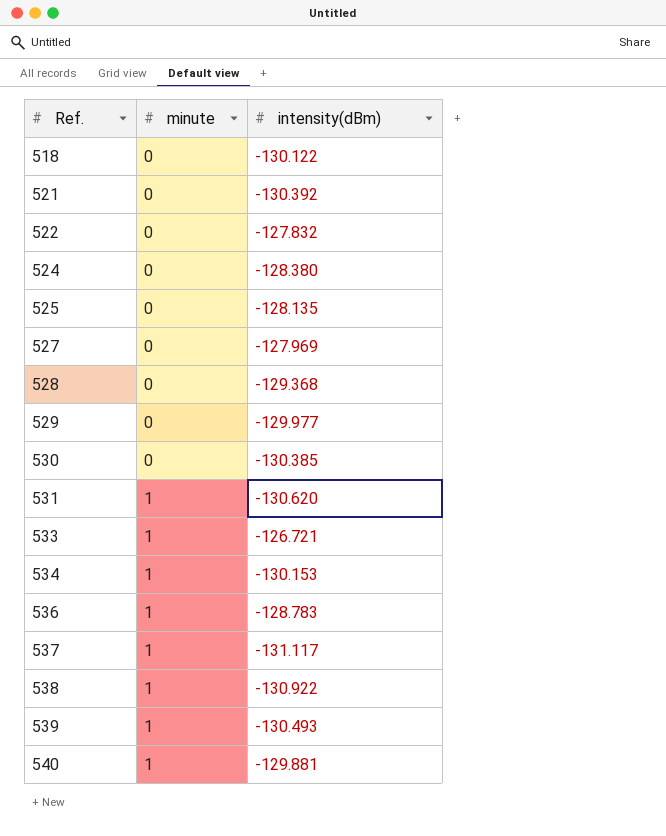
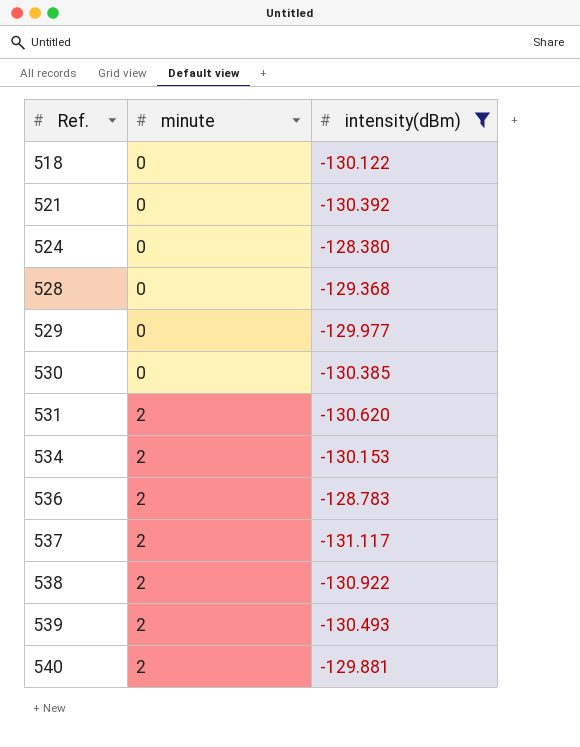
filter: none -> intensity(dBm) <= -128.380
531 | minute: 1 -> 2
534 | minute: 1 -> 2
536 | minute: 1 -> 2
537 | minute: 1 -> 2
538 | minute: 1 -> 2
539 | minute: 1 -> 2
540 | minute: 1 -> 2

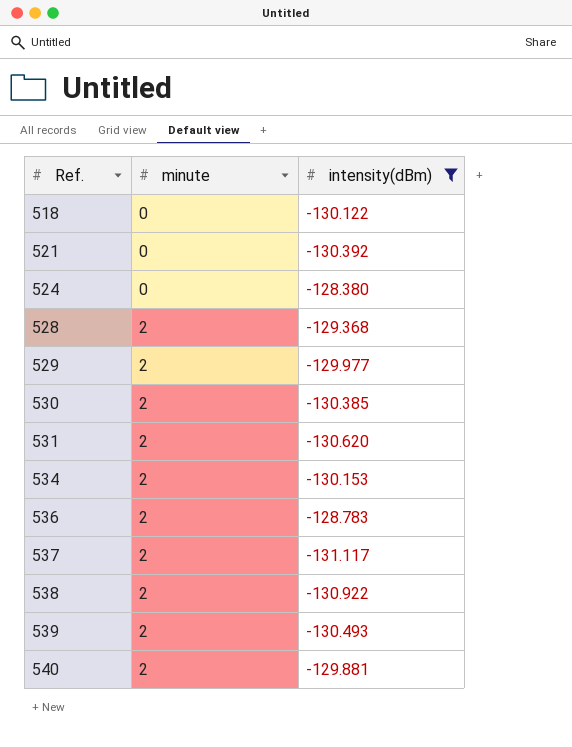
528 | minute: 0 -> 2
529 | minute: 0 -> 2
530 | minute: 0 -> 2

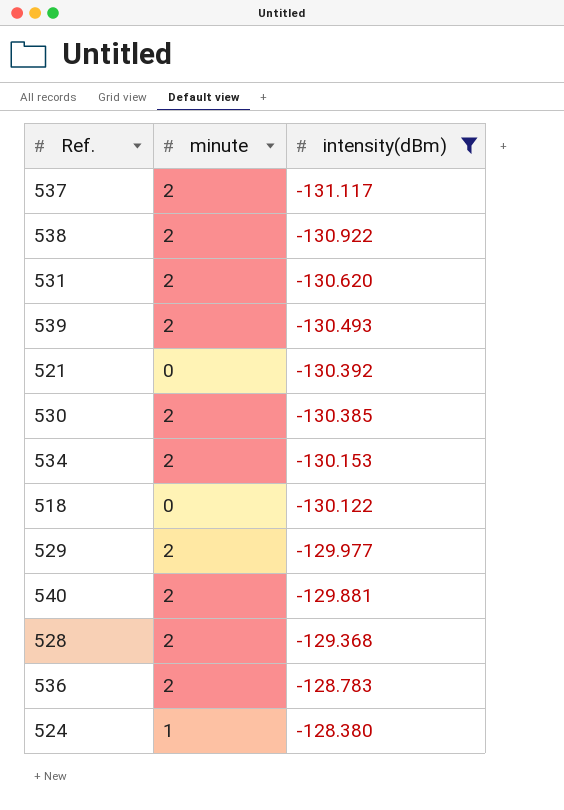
row order: Ref. ascending -> intensity(dBm) ascending
524 | minute: 0 -> 1

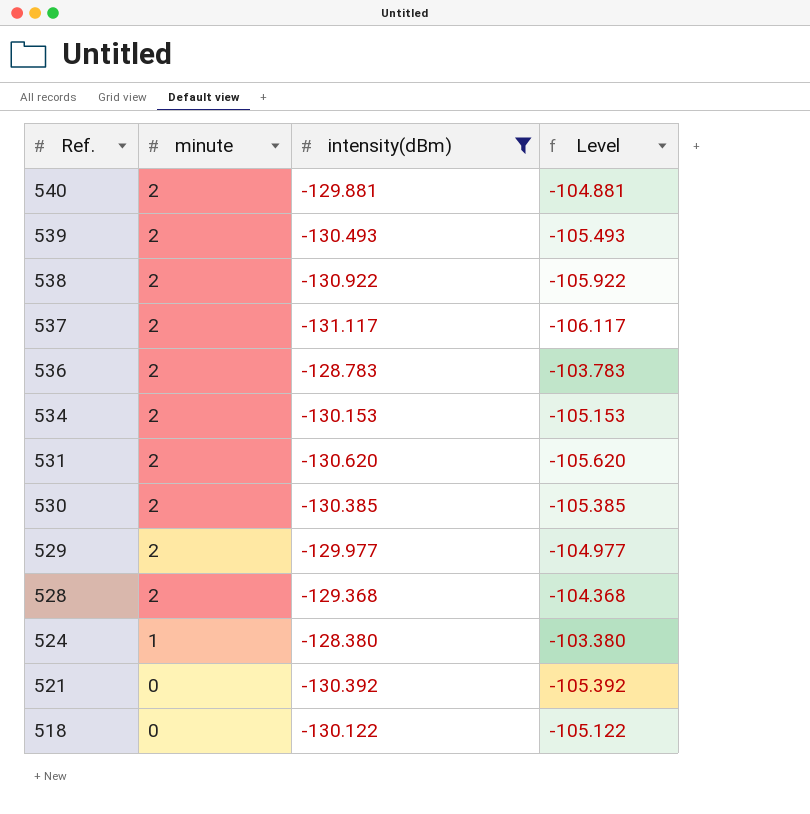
row order: intensity(dBm) ascending -> Ref. descending
column Level | formula: none -> [intensity(dBm)] + 25

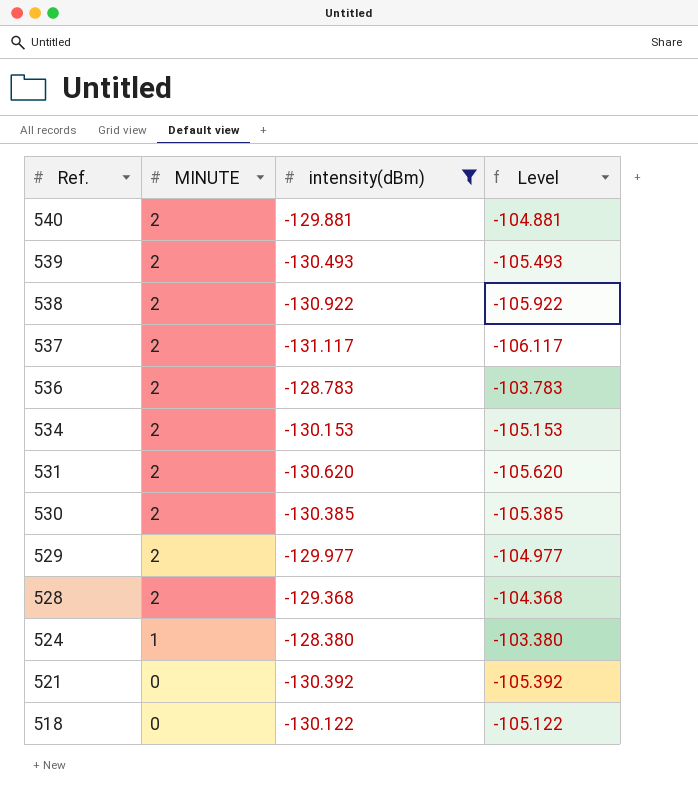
column name: minute -> MINUTE

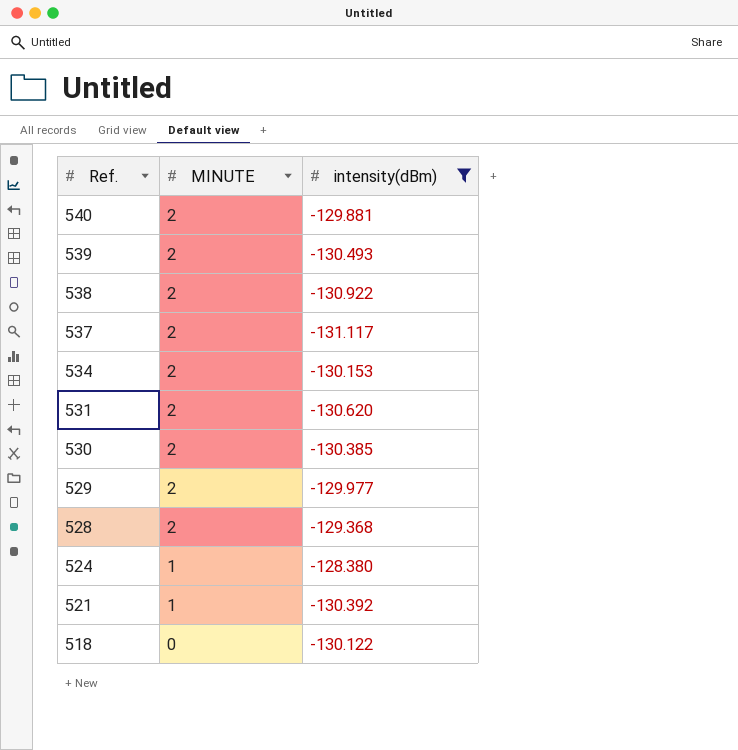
column Level | formula: [intensity(dBm)] + 25 -> none
row 536: 2 | -128.783 | -103.783 -> none
521 | MINUTE: 0 -> 1

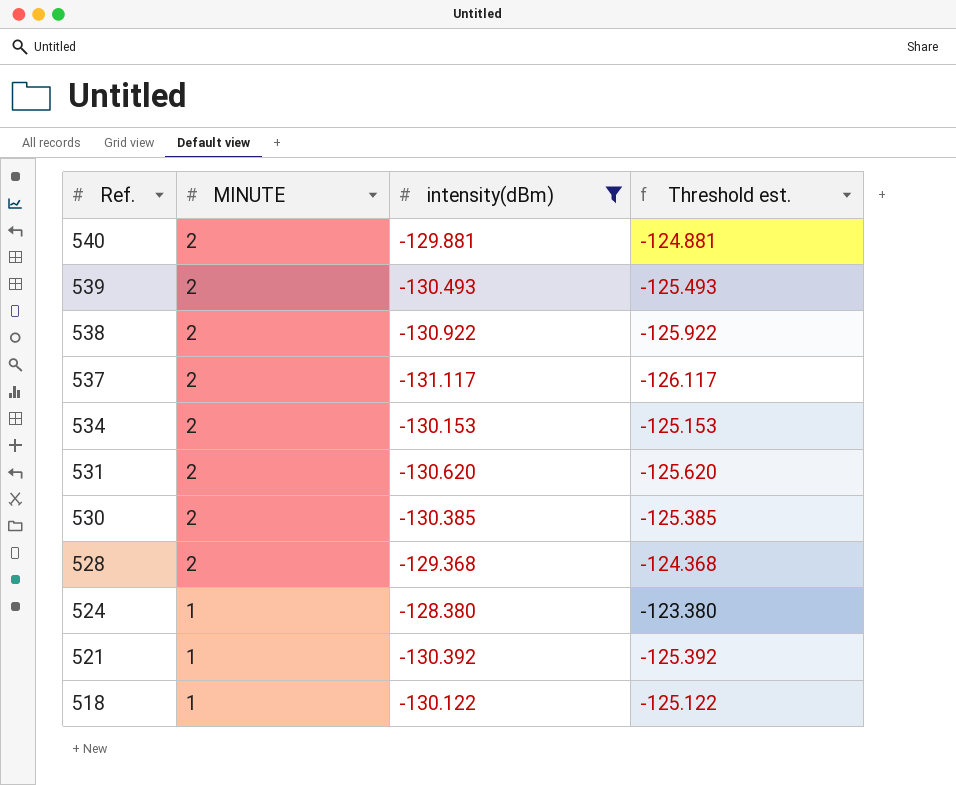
column Threshold est. | formula: none -> [intensity(dBm)] + 5
row 529: 2 | -129.977 -> none
518 | MINUTE: 0 -> 1

